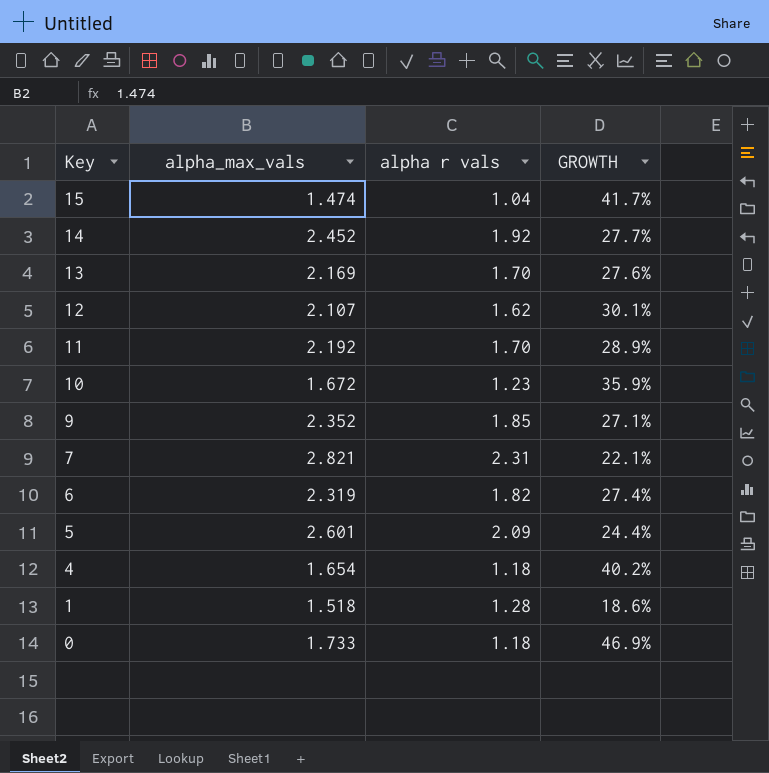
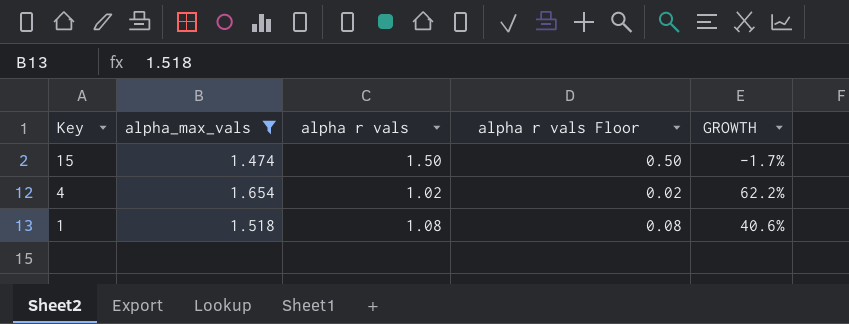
filter: none -> alpha_max_vals <= 1.654
column alpha r vals Floor | formula: none -> [alpha r vals] - 1
15 | alpha r vals: 1.04 -> 1.50
15 | GROWTH: 41.7% -> -1.7%
4 | alpha r vals: 1.18 -> 1.02
4 | GROWTH: 40.2% -> 62.2%
1 | alpha r vals: 1.28 -> 1.08
1 | GROWTH: 18.6% -> 40.6%

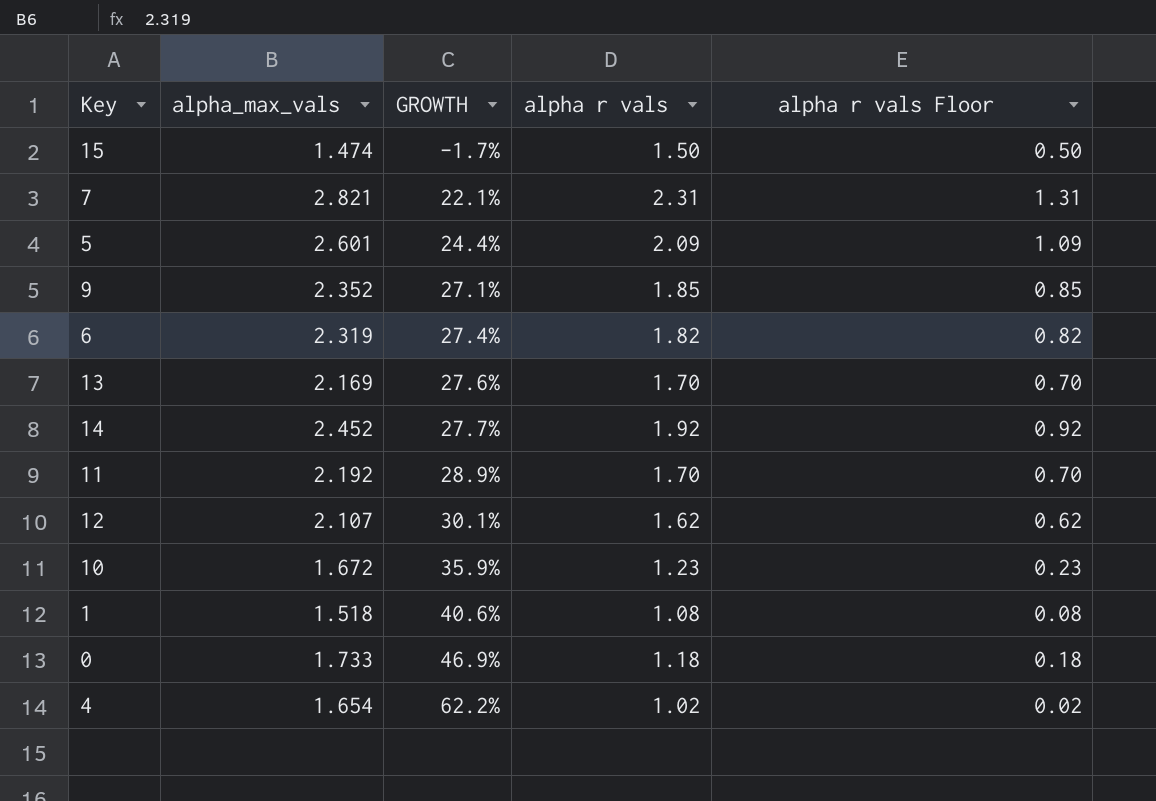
filter: alpha_max_vals <= 1.654 -> none
row order: Key descending -> GROWTH ascending
column GROWTH | position: 5 -> 3

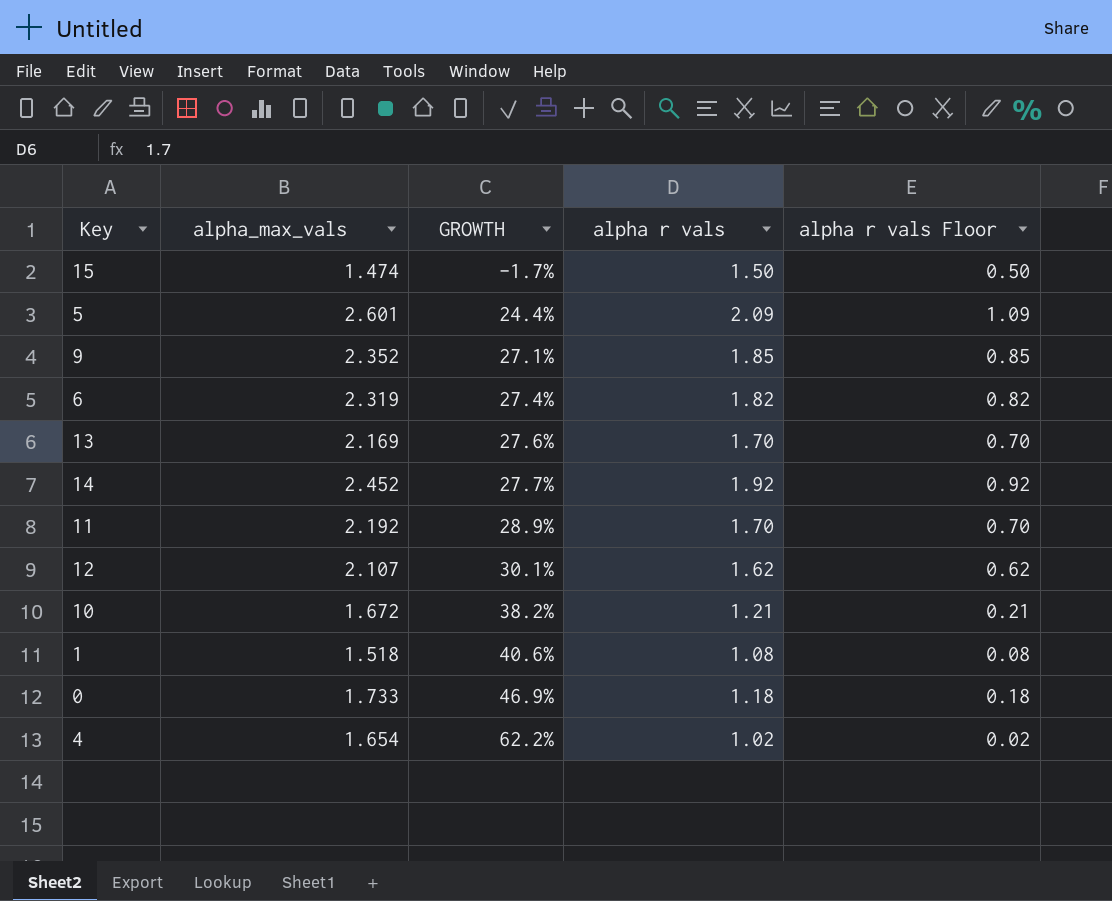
row 7: 2.821 | 22.1% | 2.31 | 1.31 -> none
10 | GROWTH: 35.9% -> 38.2%
10 | alpha r vals: 1.23 -> 1.21
10 | alpha r vals Floor: 0.23 -> 0.21

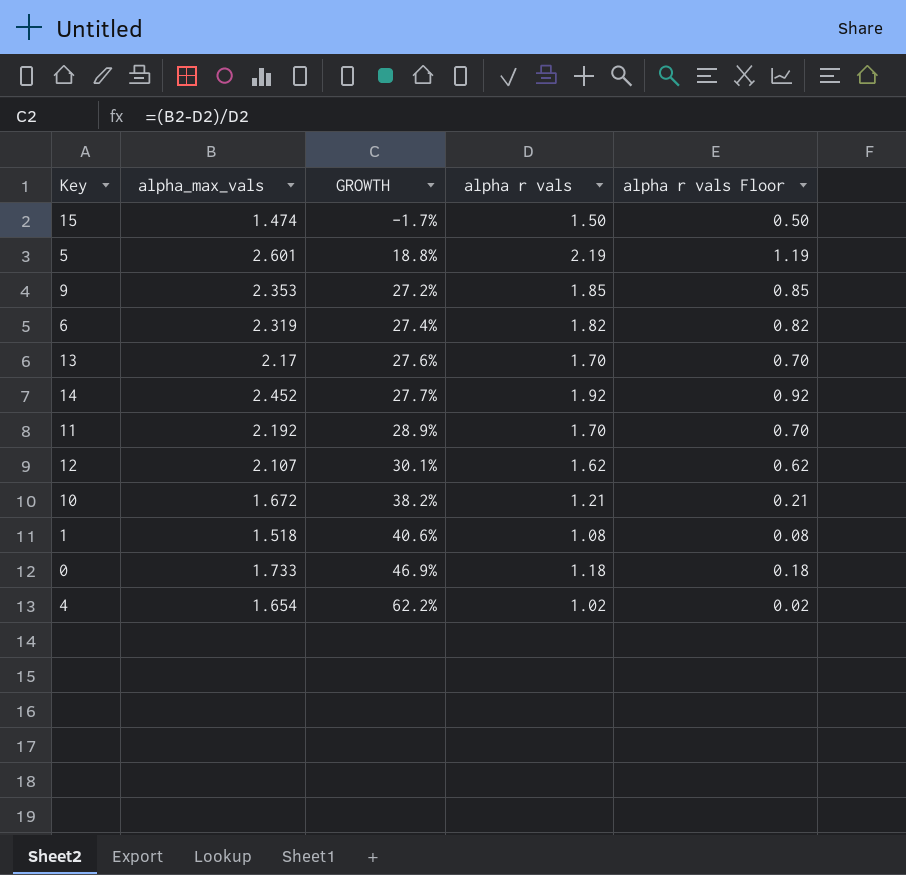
5 | GROWTH: 24.4% -> 18.8%
5 | alpha r vals: 2.09 -> 2.19
5 | alpha r vals Floor: 1.09 -> 1.19
9 | alpha_max_vals: 2.352 -> 2.353
9 | GROWTH: 27.1% -> 27.2%
13 | alpha_max_vals: 2.169 -> 2.17

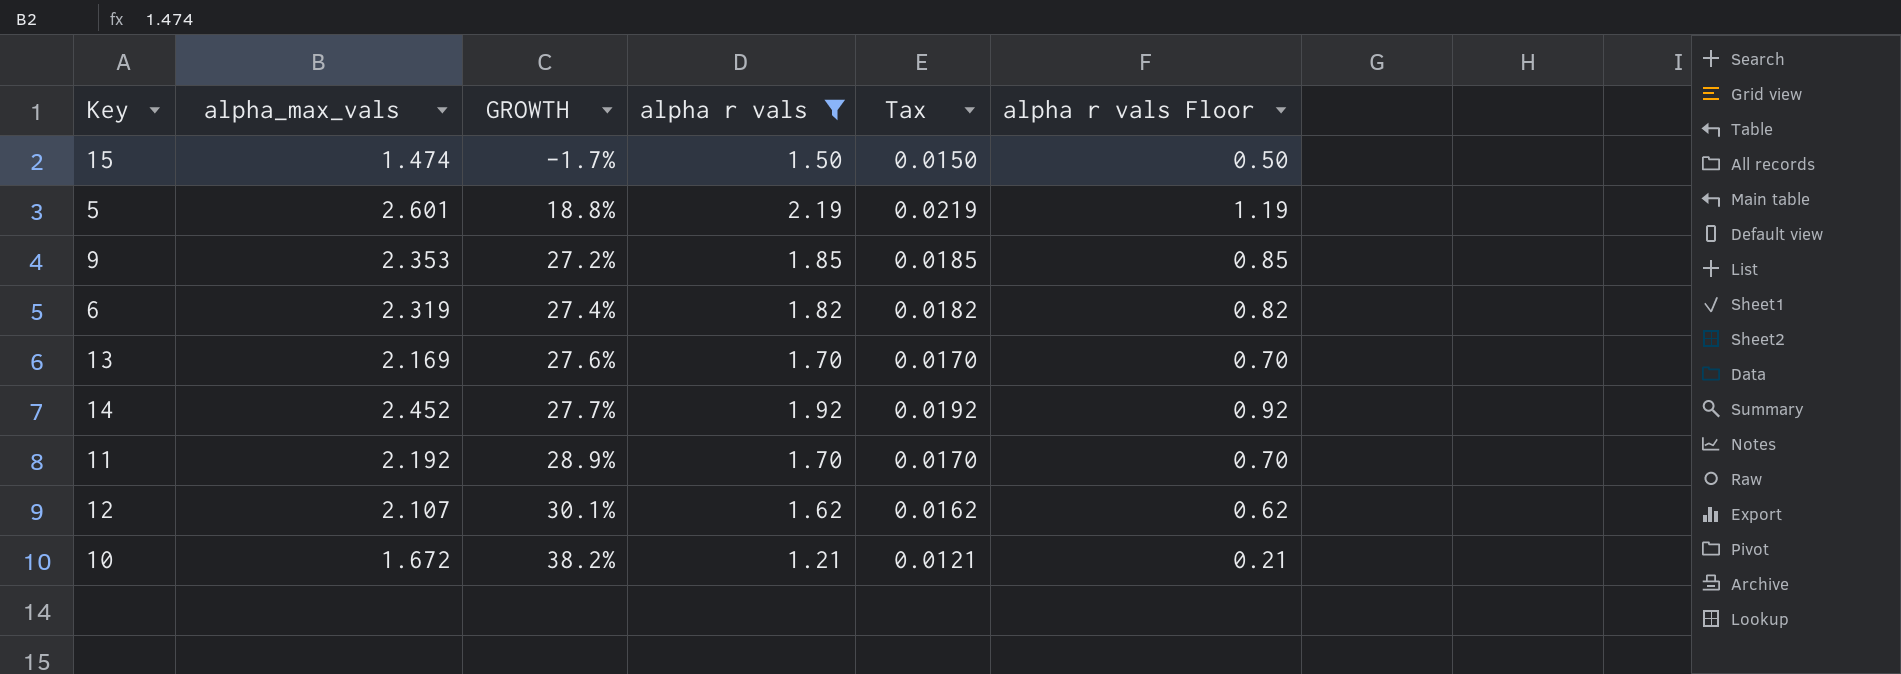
filter: none -> alpha r vals >= 1.21
column Tax | formula: none -> [alpha r vals] * 0.01
13 | alpha_max_vals: 2.17 -> 2.169

